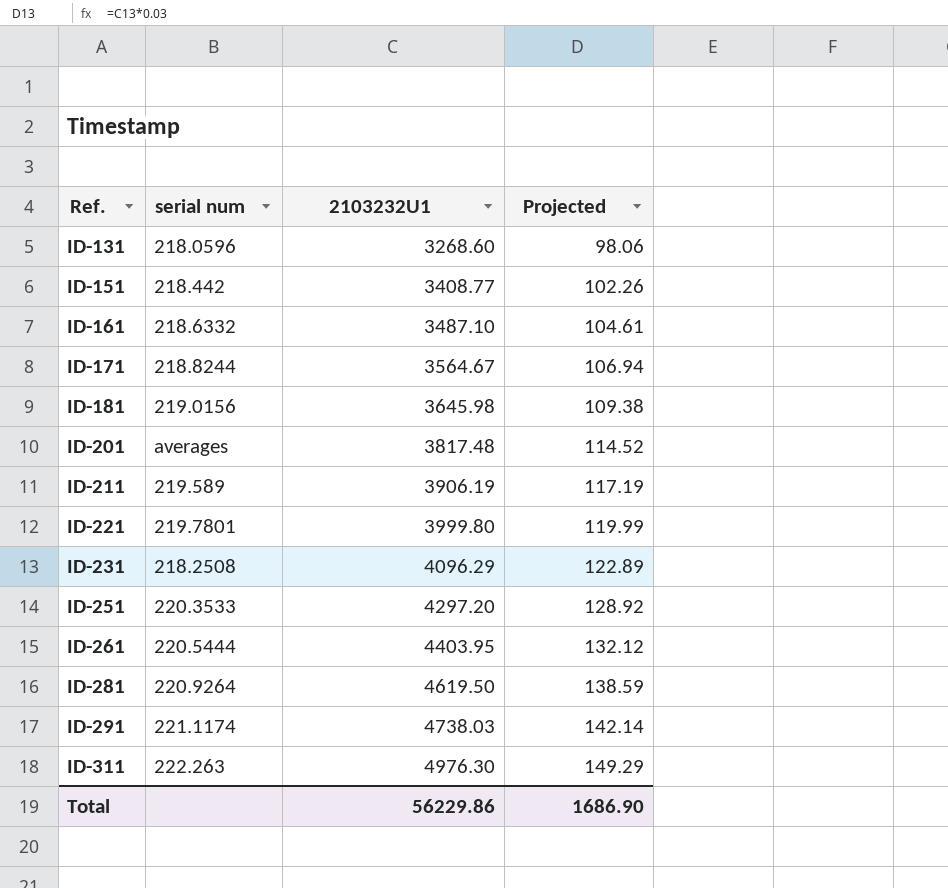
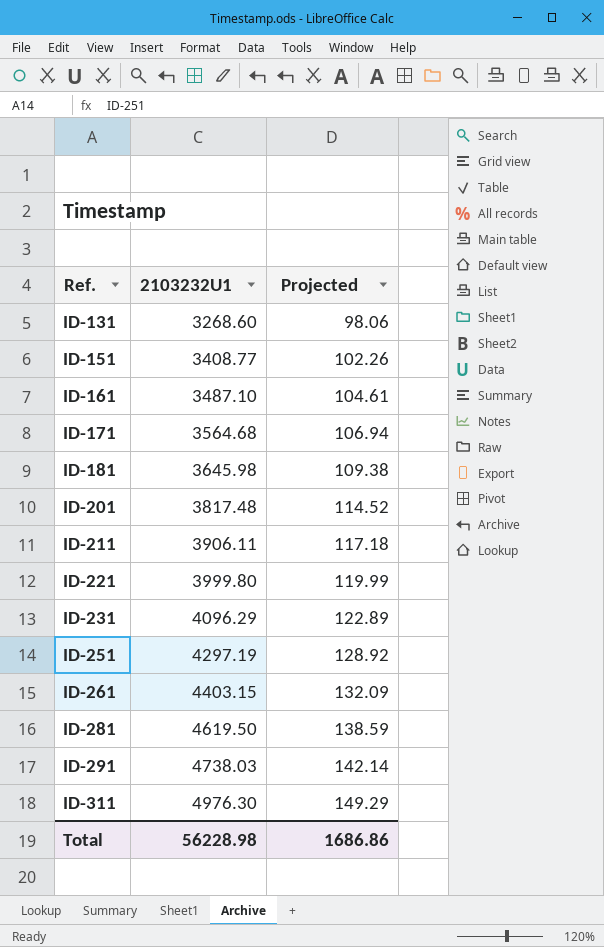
column serial num | position: 2 -> none
ID-171 | 2103232U1: 3564.67 -> 3564.68
ID-211 | 2103232U1: 3906.19 -> 3906.11
ID-211 | Projected: 117.19 -> 117.18
ID-251 | 2103232U1: 4297.20 -> 4297.19
ID-261 | 2103232U1: 4403.95 -> 4403.15
ID-261 | Projected: 132.12 -> 132.09
Total | 2103232U1: 56229.86 -> 56228.98
Total | Projected: 1686.90 -> 1686.86

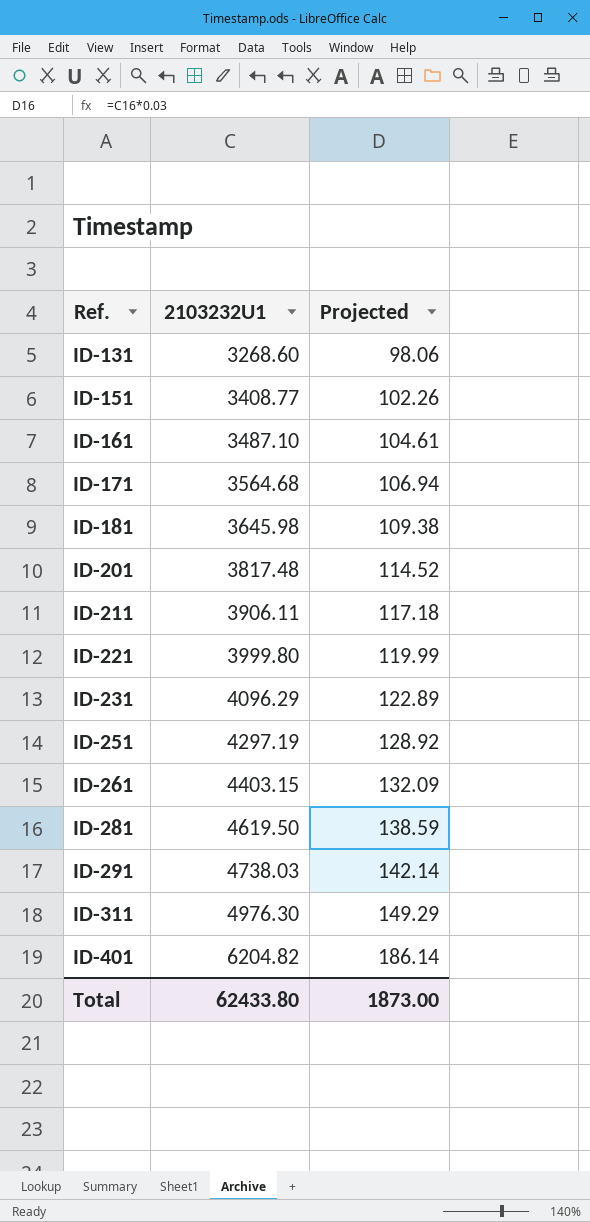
row ID-401: none -> 6204.82 | 186.14
Total | 2103232U1: 56228.98 -> 62433.80
Total | Projected: 1686.86 -> 1873.00

